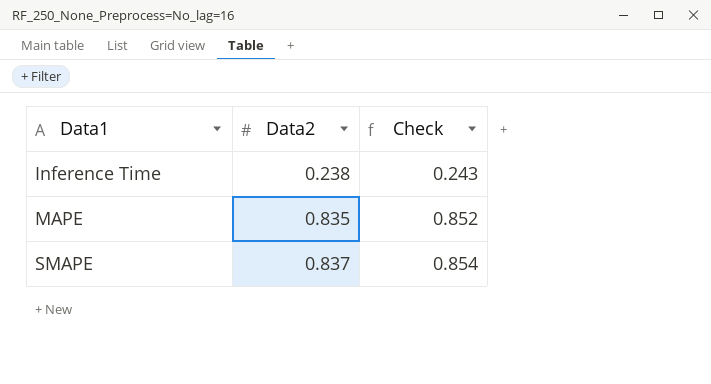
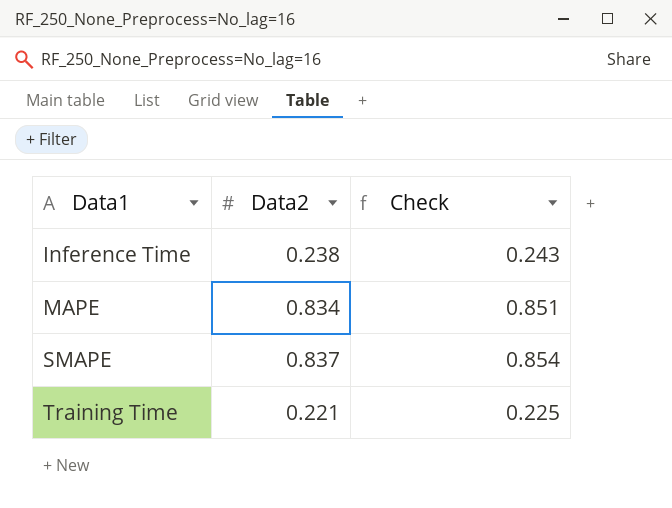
MAPE | Data2: 0.835 -> 0.834
MAPE | Check: 0.852 -> 0.851
row Training Time: none -> 0.221 | 0.225

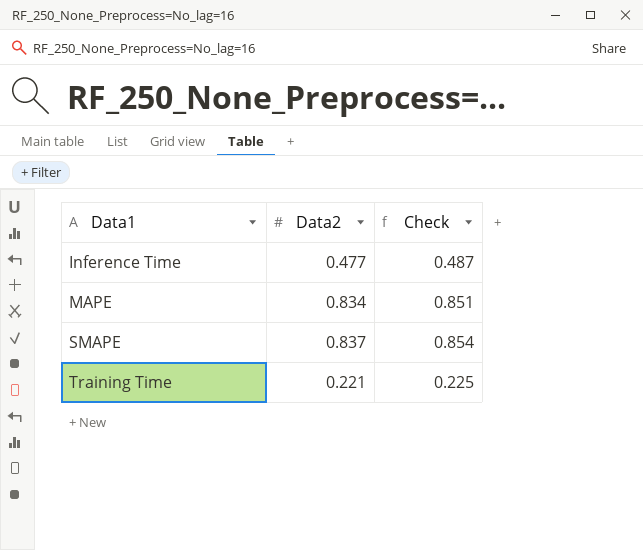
Inference Time | Data2: 0.238 -> 0.477
Inference Time | Check: 0.243 -> 0.487

